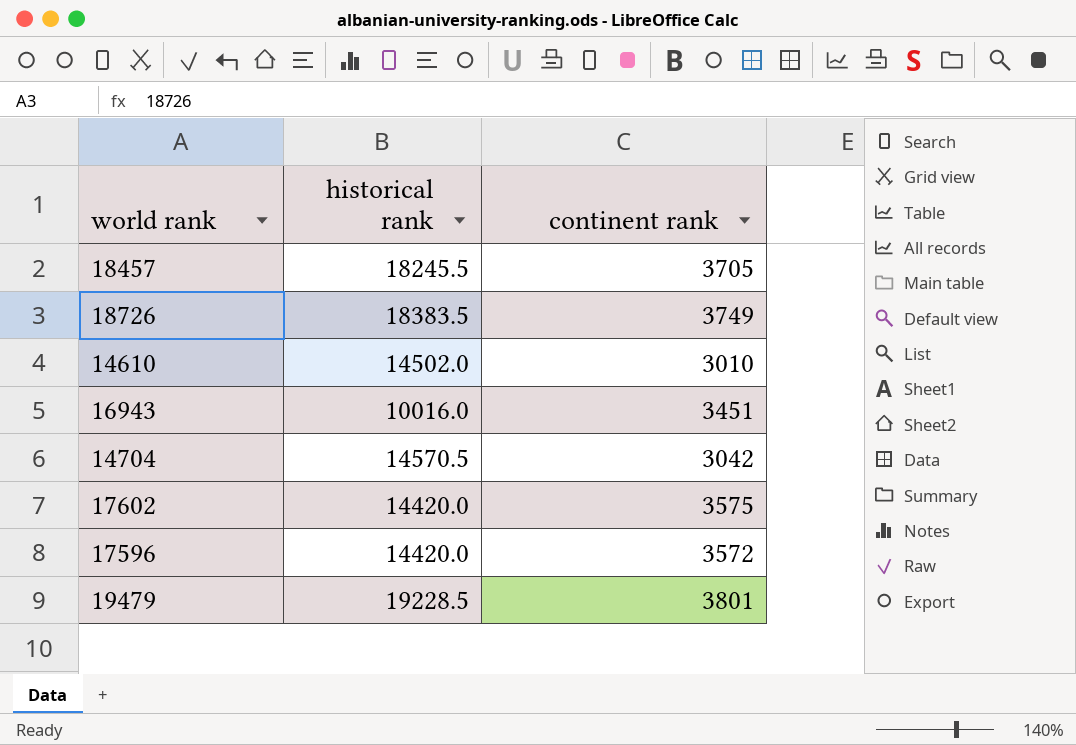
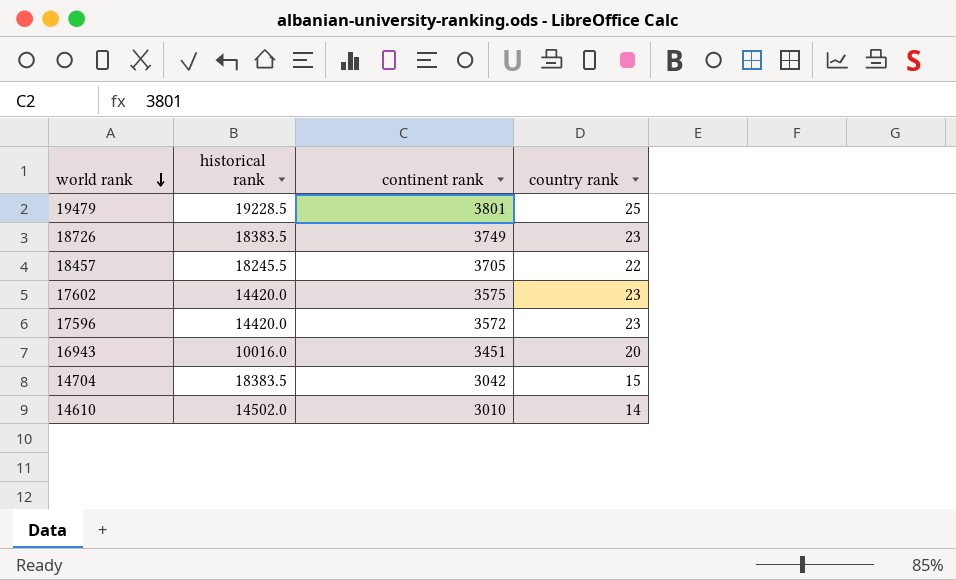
row order: none -> world rank descending
column country rank | position: none -> 4
14704 | historical rank: 14570.5 -> 18383.5

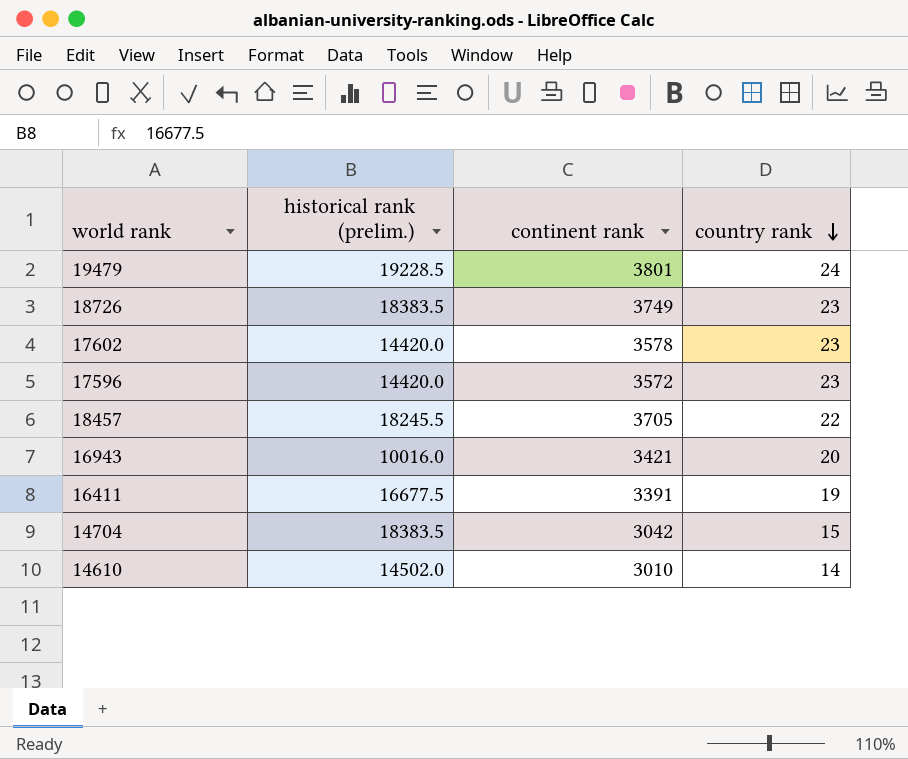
row order: world rank descending -> country rank descending
column name: historical rank -> historical rank (prelim.)
19479 | country rank: 25 -> 24
17602 | continent rank: 3575 -> 3578
16943 | continent rank: 3451 -> 3421
row 16411: none -> 16677.5 | 3391 | 19

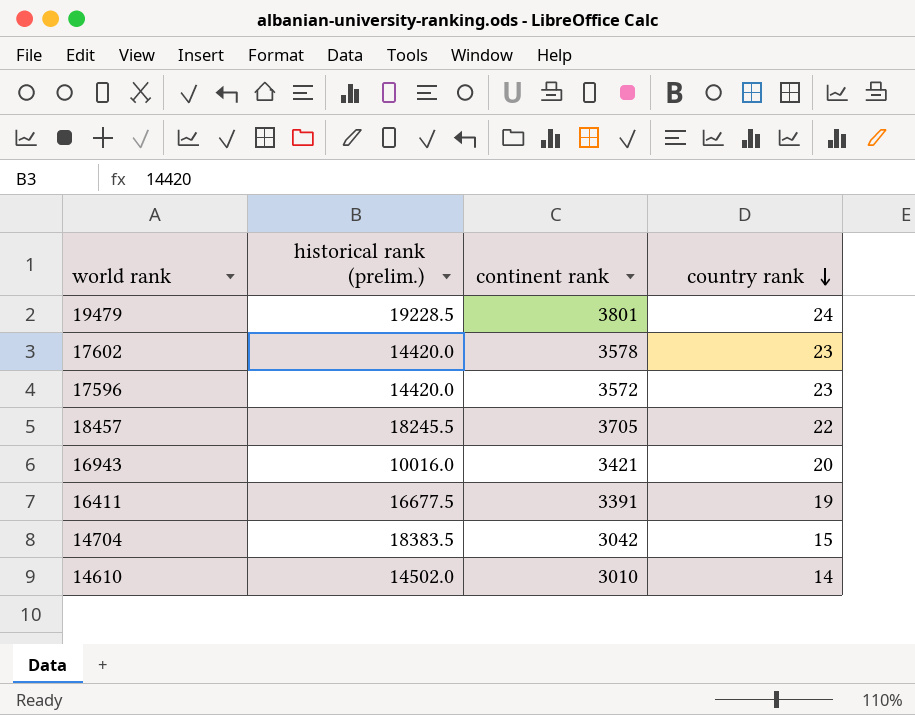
row 18726: 18383.5 | 3749 | 23 -> none

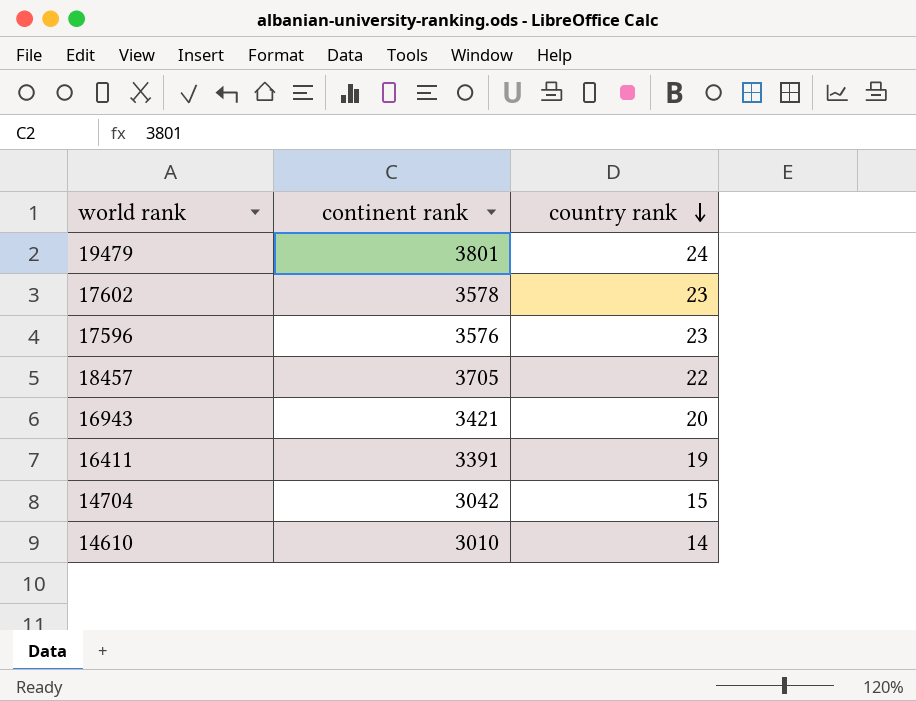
column historical rank (prelim.) | position: 2 -> none
17596 | continent rank: 3572 -> 3576

